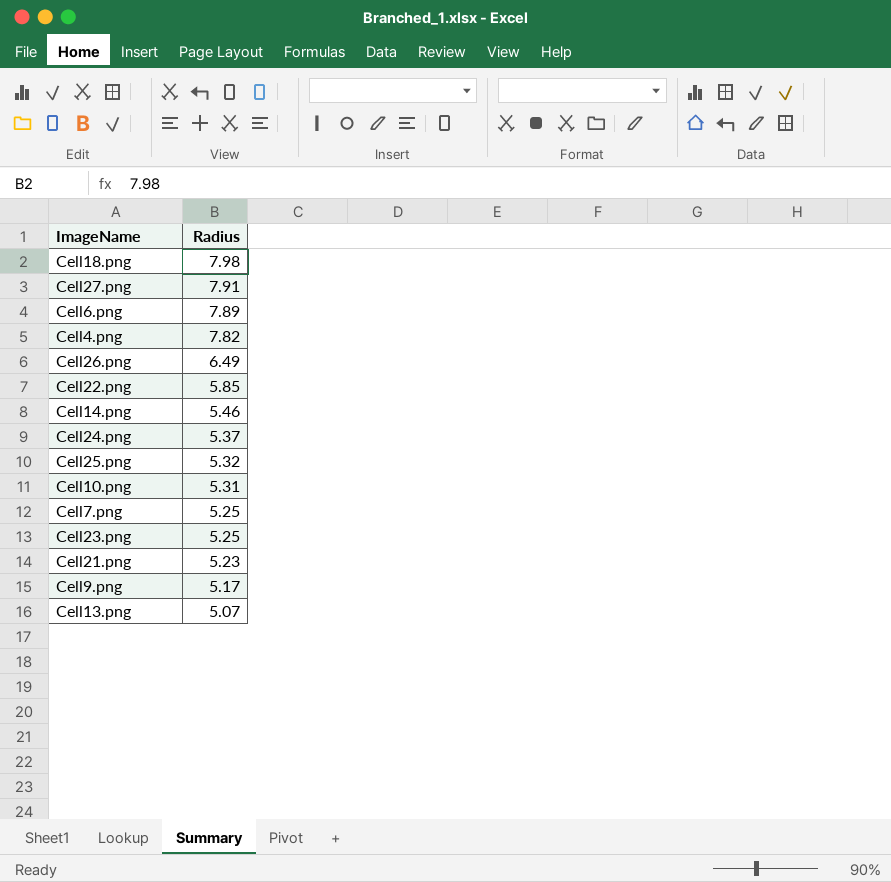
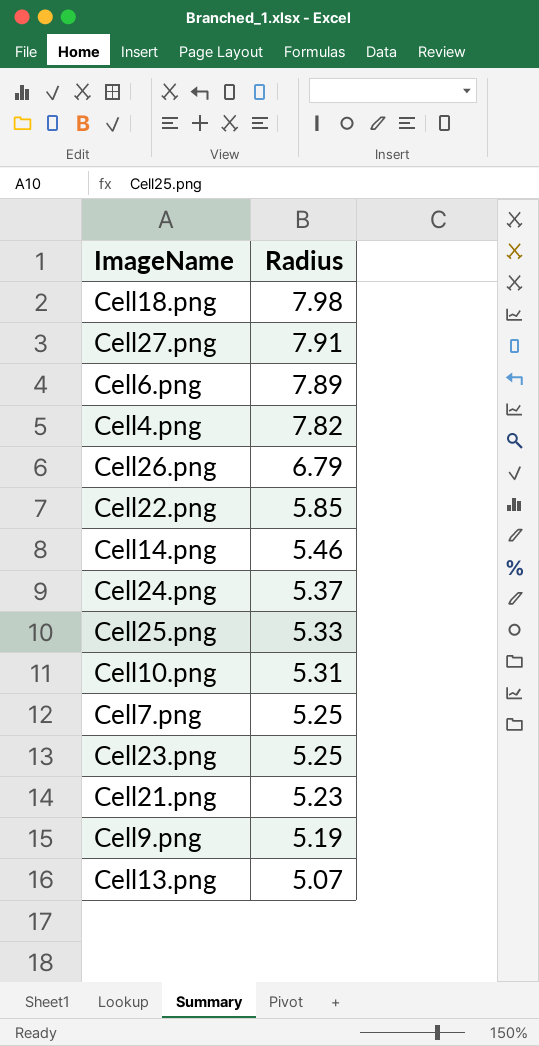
Cell26.png | Radius: 6.49 -> 6.79
Cell25.png | Radius: 5.32 -> 5.33
Cell9.png | Radius: 5.17 -> 5.19

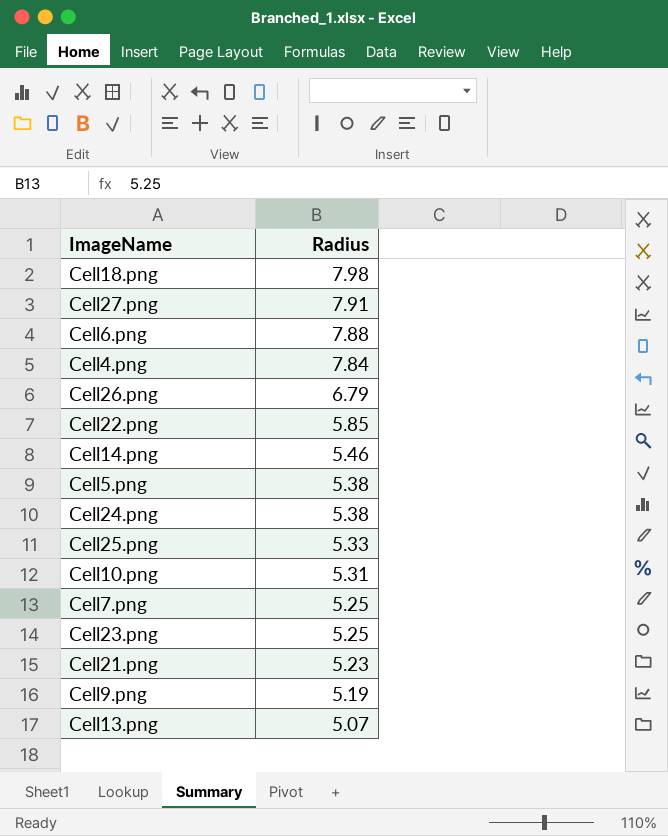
Cell6.png | Radius: 7.89 -> 7.88
Cell4.png | Radius: 7.82 -> 7.84
row Cell5.png: none -> 5.38
Cell24.png | Radius: 5.37 -> 5.38

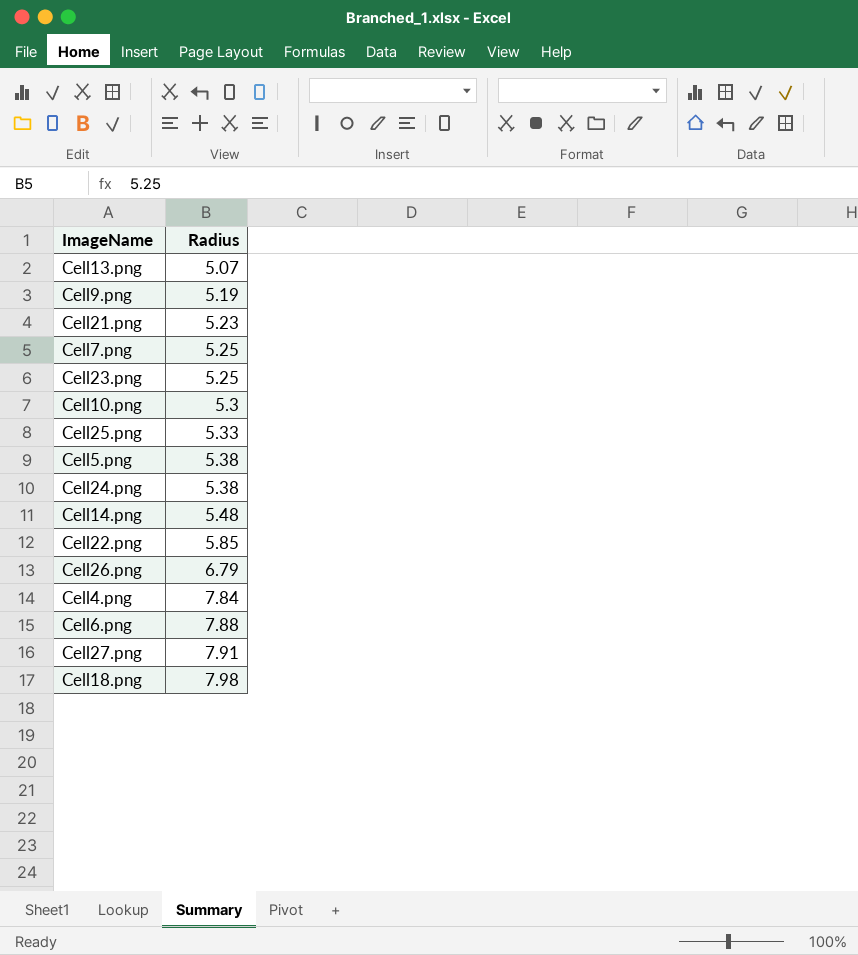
row order: Radius descending -> Radius ascending
Cell10.png | Radius: 5.31 -> 5.3
Cell14.png | Radius: 5.46 -> 5.48

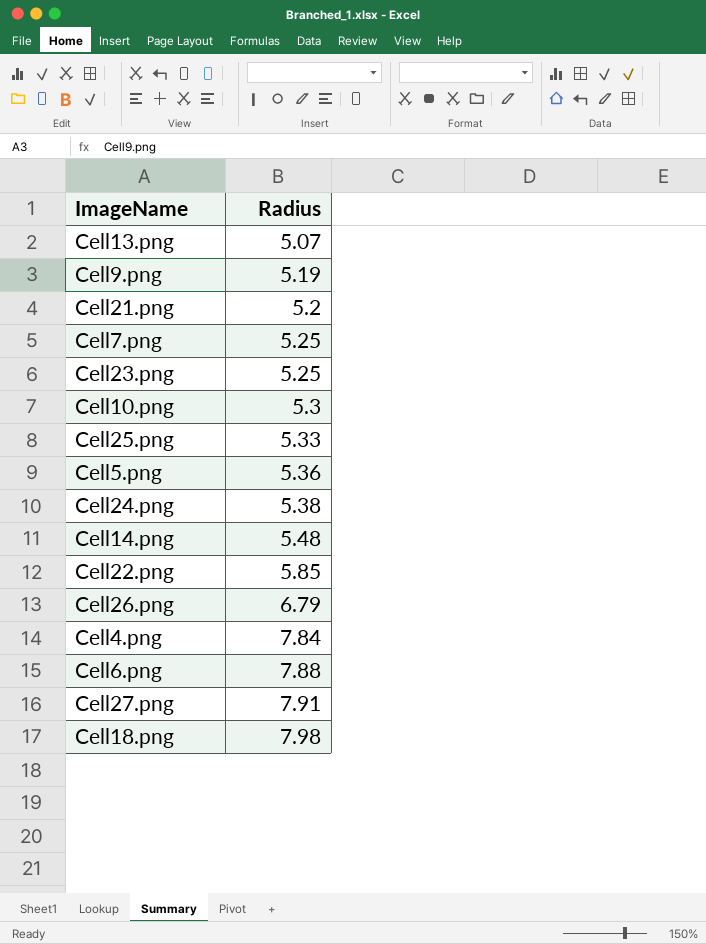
Cell21.png | Radius: 5.23 -> 5.2
Cell5.png | Radius: 5.38 -> 5.36

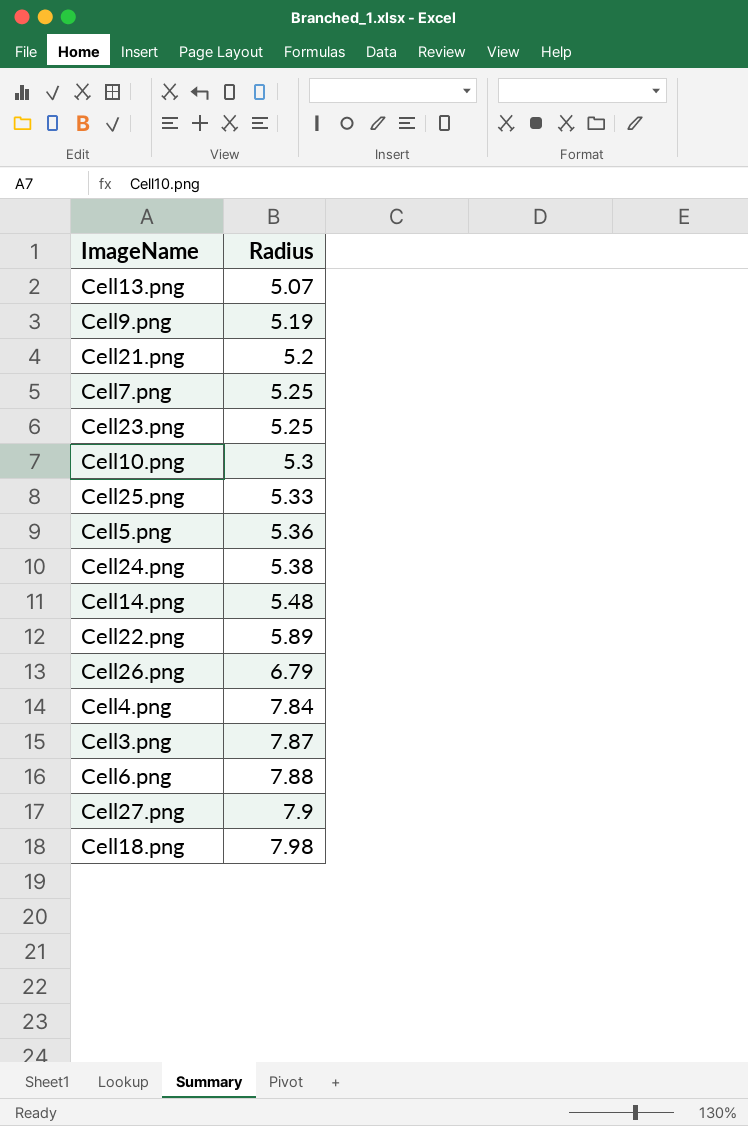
Cell22.png | Radius: 5.85 -> 5.89
row Cell3.png: none -> 7.87
Cell27.png | Radius: 7.91 -> 7.9

